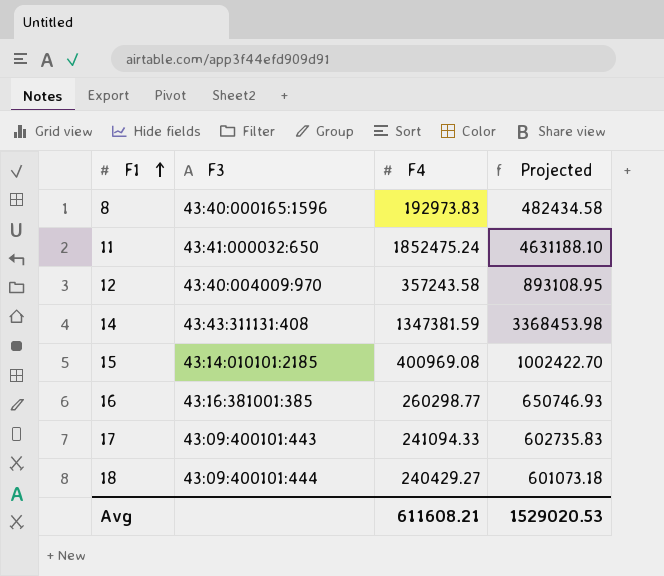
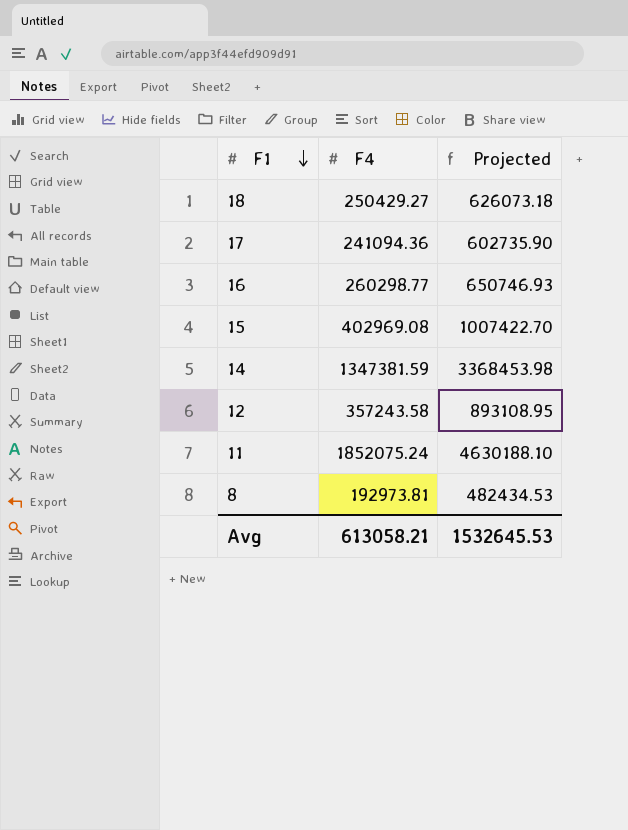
row order: F1 ascending -> F1 descending
column F3 | position: 2 -> none
18 | F4: 240429.27 -> 250429.27
18 | Projected: 601073.18 -> 626073.18
17 | F4: 241094.33 -> 241094.36
17 | Projected: 602735.83 -> 602735.90
15 | F4: 400969.08 -> 402969.08
15 | Projected: 1002422.70 -> 1007422.70
11 | F4: 1852475.24 -> 1852075.24
11 | Projected: 4631188.10 -> 4630188.10
8 | F4: 192973.83 -> 192973.81
8 | Projected: 482434.58 -> 482434.53
Avg | F4: 611608.21 -> 613058.21
Avg | Projected: 1529020.53 -> 1532645.53

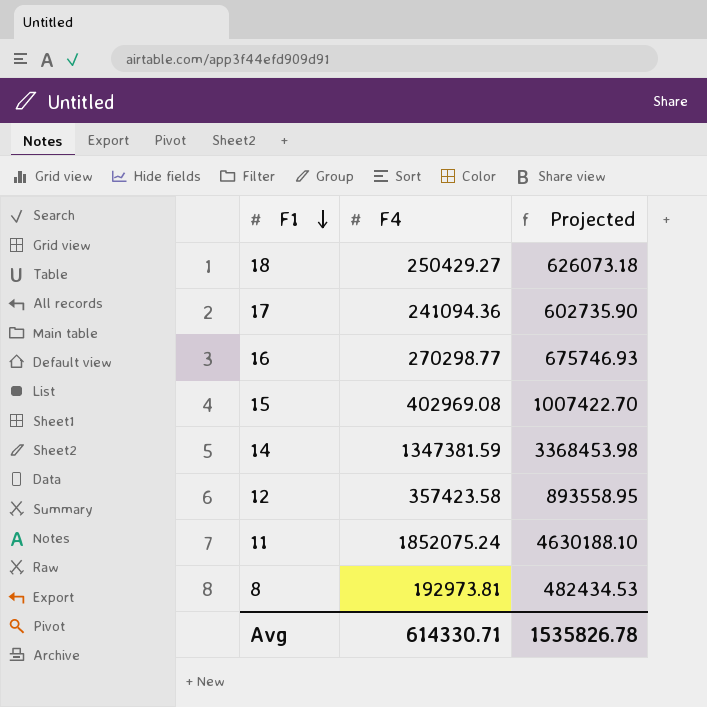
16 | F4: 260298.77 -> 270298.77
16 | Projected: 650746.93 -> 675746.93
12 | F4: 357243.58 -> 357423.58
12 | Projected: 893108.95 -> 893558.95
Avg | F4: 613058.21 -> 614330.71
Avg | Projected: 1532645.53 -> 1535826.78

